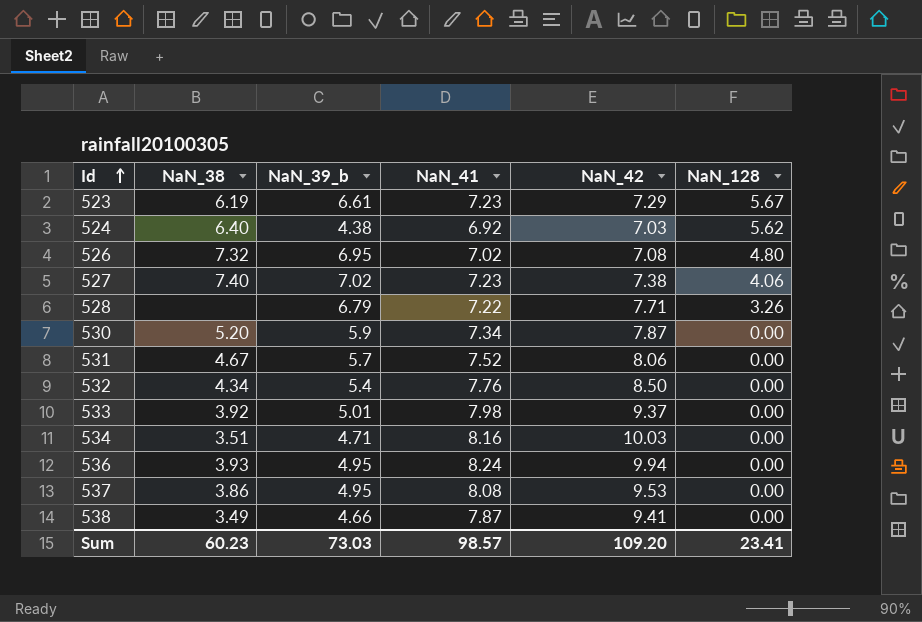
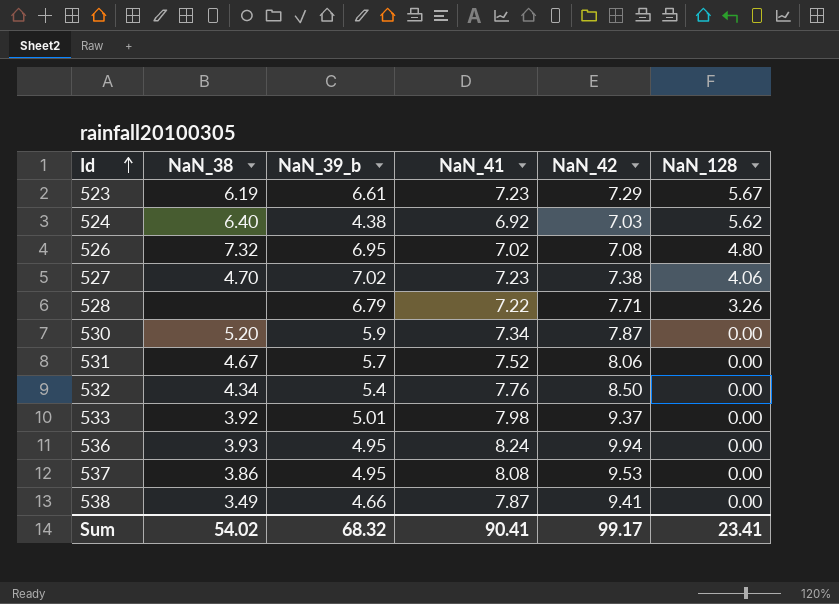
row 534: 3.51 | 4.71 | 8.16 | 10.03 | 0.00 -> none
527 | NaN_38: 7.40 -> 4.70
Sum | NaN_38: 60.23 -> 54.02
Sum | NaN_39_b: 73.03 -> 68.32
Sum | NaN_41: 98.57 -> 90.41
Sum | NaN_42: 109.20 -> 99.17

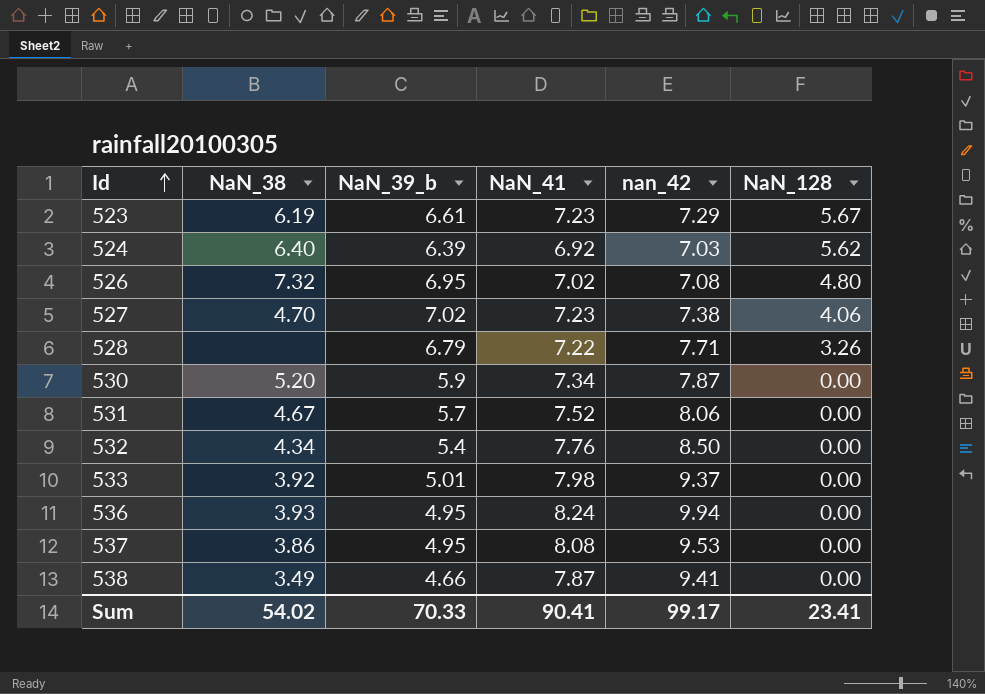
column name: NaN_42 -> nan_42
524 | NaN_39_b: 4.38 -> 6.39
Sum | NaN_39_b: 68.32 -> 70.33

